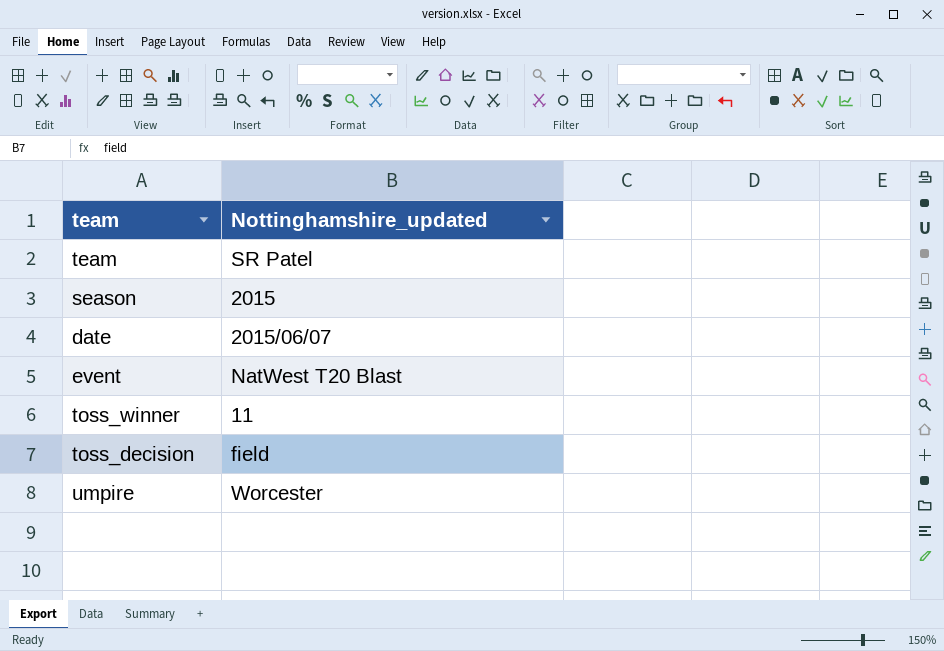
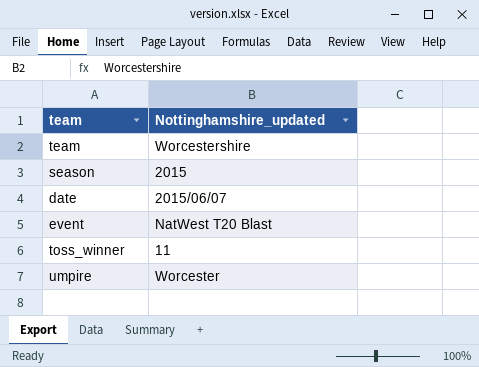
row toss_decision: field -> none
team | Nottinghamshire_updated: SR Patel -> Worcestershire

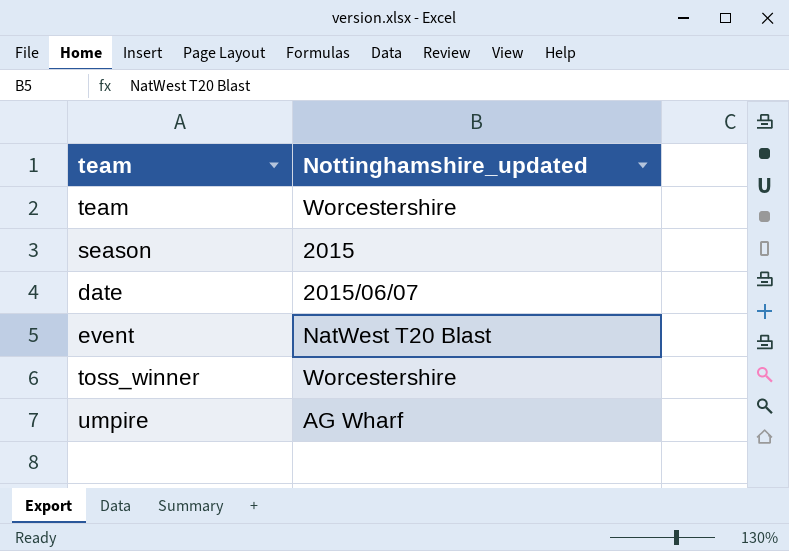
toss_winner | Nottinghamshire_updated: 11 -> Worcestershire
umpire | Nottinghamshire_updated: Worcester -> AG Wharf

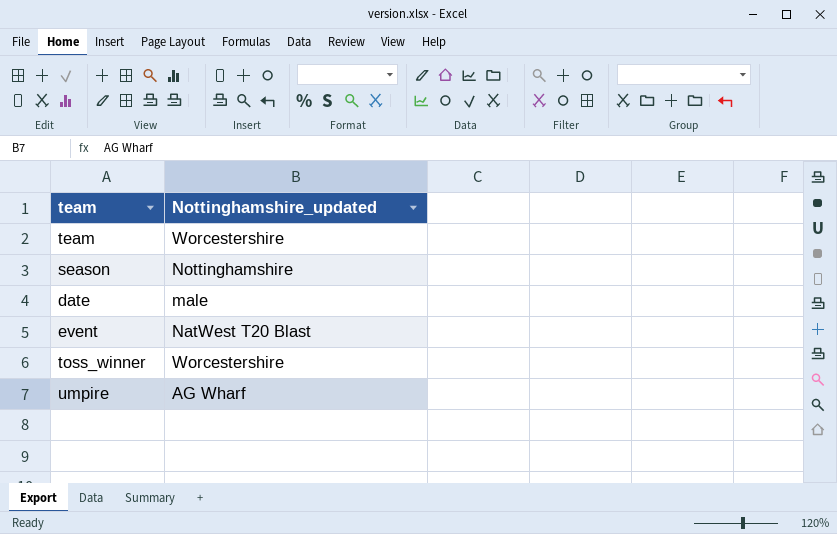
season | Nottinghamshire_updated: 2015 -> Nottinghamshire
date | Nottinghamshire_updated: 2015/06/07 -> male

